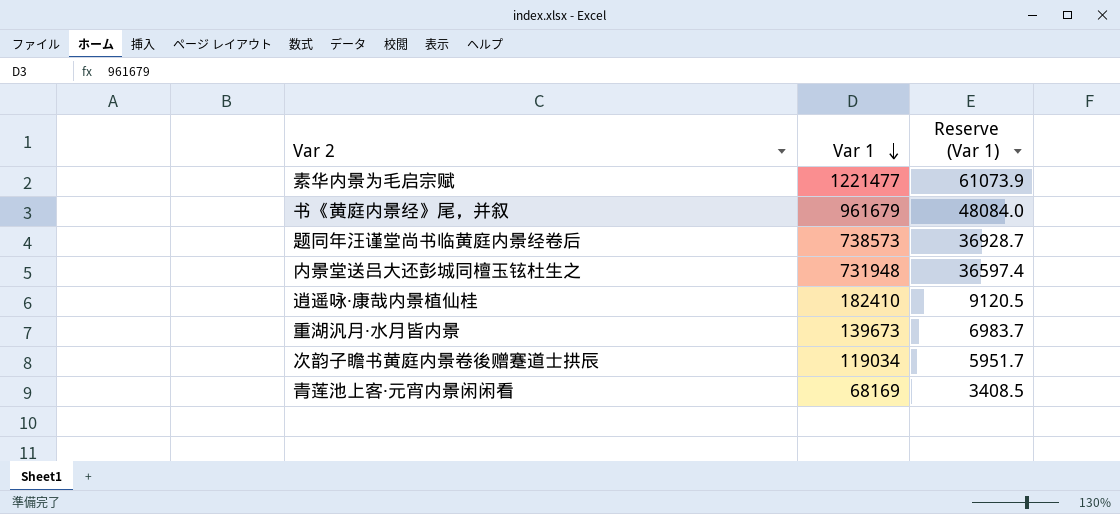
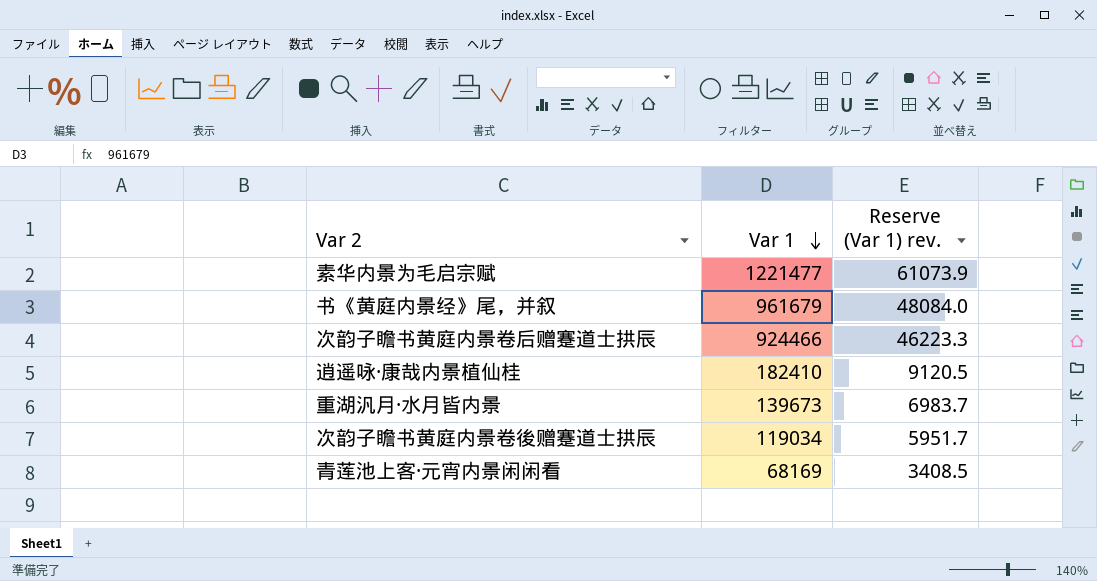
column name: Reserve (Var 1) -> Reserve (Var 1) rev.
row 题同年汪谨堂尚书临黄庭内景经卷后: 738573 | 36928.7 -> none
row 内景堂送吕大还彭城同檀玉铉杜生之: 731948 | 36597.4 -> none
row 次韵子瞻书黄庭内景卷后赠蹇道士拱辰: none -> 924466 | 46223.3

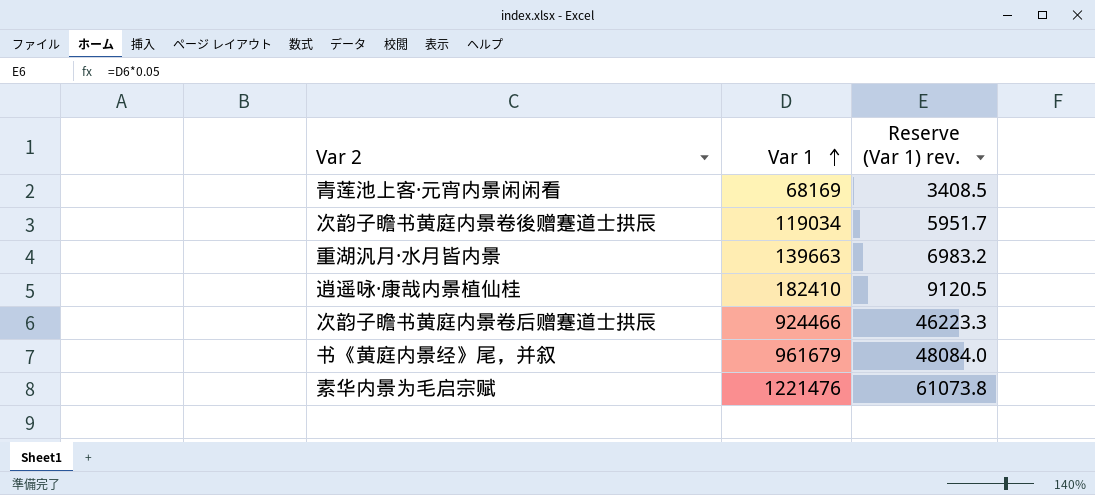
row order: Var 1 descending -> Var 1 ascending
重湖汎月·水月皆内景 | Var 1: 139673 -> 139663
重湖汎月·水月皆内景 | Reserve (Var 1) rev.: 6983.7 -> 6983.2
素华内景为毛启宗赋 | Var 1: 1221477 -> 1221476
素华内景为毛启宗赋 | Reserve (Var 1) rev.: 61073.9 -> 61073.8

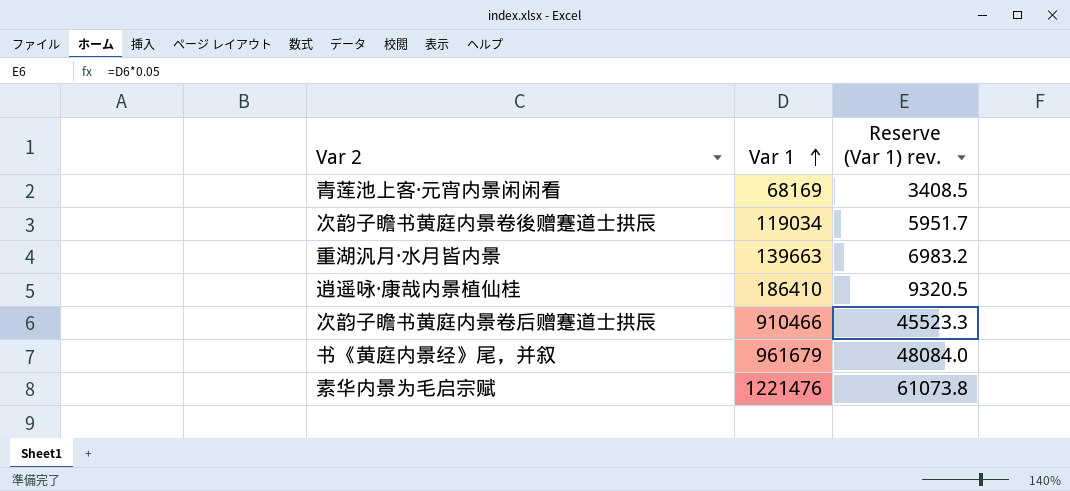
逍遥咏·康哉内景植仙桂 | Var 1: 182410 -> 186410
逍遥咏·康哉内景植仙桂 | Reserve (Var 1) rev.: 9120.5 -> 9320.5
次韵子瞻书黄庭内景卷后赠蹇道士拱辰 | Var 1: 924466 -> 910466
次韵子瞻书黄庭内景卷后赠蹇道士拱辰 | Reserve (Var 1) rev.: 46223.3 -> 45523.3

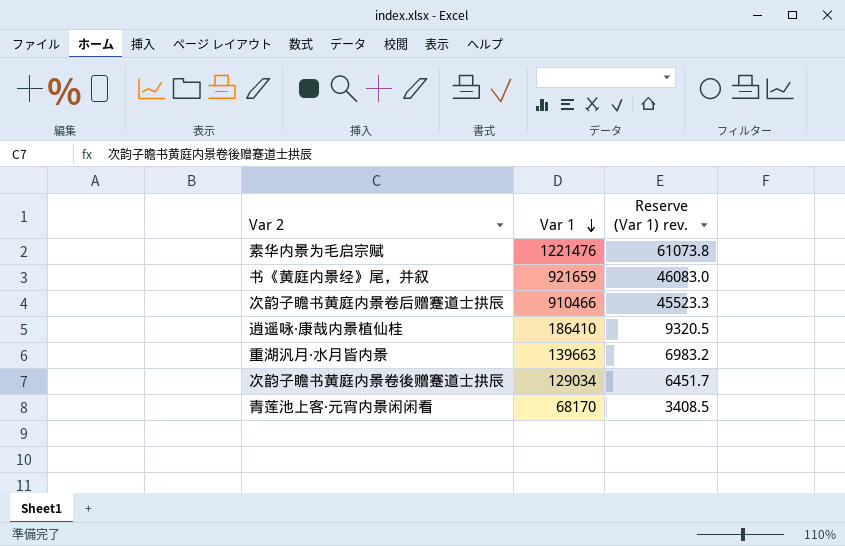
row order: Var 1 ascending -> Var 1 descending
书《黄庭内景经》尾，并叙 | Var 1: 961679 -> 921659
书《黄庭内景经》尾，并叙 | Reserve (Var 1) rev.: 48084.0 -> 46083.0
次韵子瞻书黄庭内景卷後赠蹇道士拱辰 | Var 1: 119034 -> 129034
次韵子瞻书黄庭内景卷後赠蹇道士拱辰 | Reserve (Var 1) rev.: 5951.7 -> 6451.7
青莲池上客·元宵内景闲闲看 | Var 1: 68169 -> 68170

